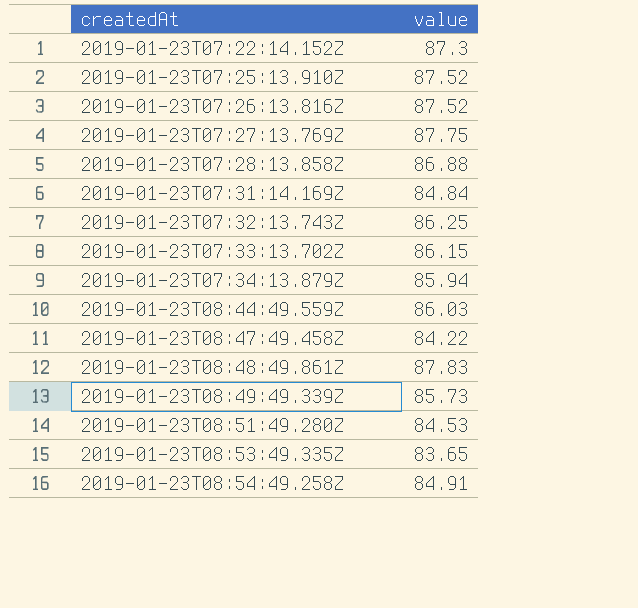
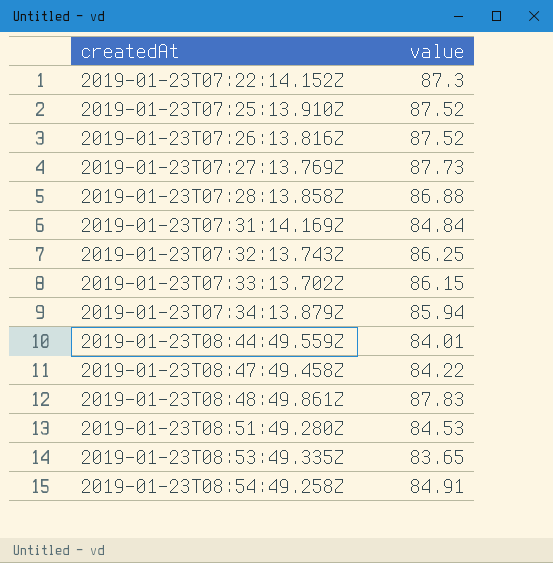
row 2019-01-23T08:49:49.339Z: 85.73 -> none
2019-01-23T07:27:13.769Z | value: 87.75 -> 87.73
2019-01-23T08:44:49.559Z | value: 86.03 -> 84.01

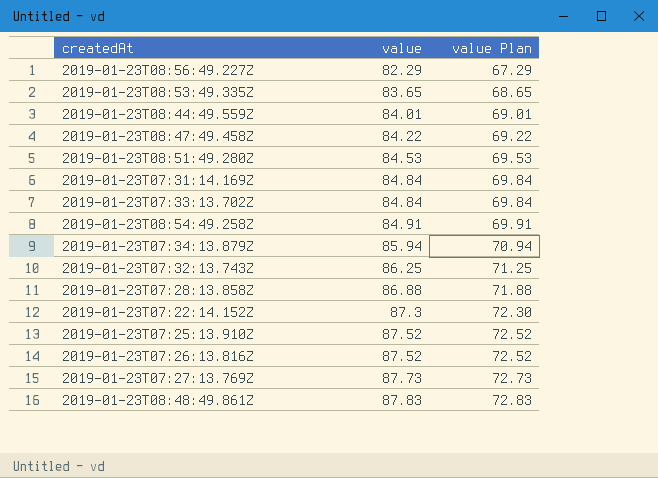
row order: createdAt ascending -> value ascending
column value Plan | formula: none -> [value] - 15
row 2019-01-23T08:56:49.227Z: none -> 82.29 | 67.29
2019-01-23T07:33:13.702Z | value: 86.15 -> 84.84

